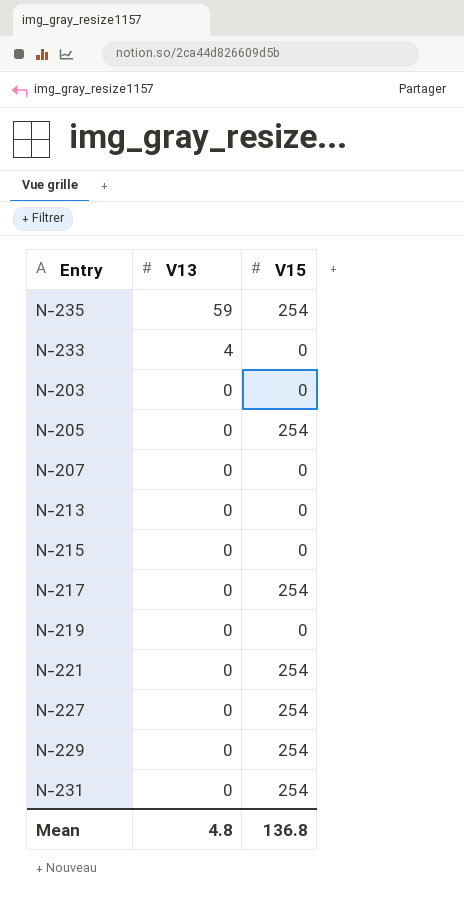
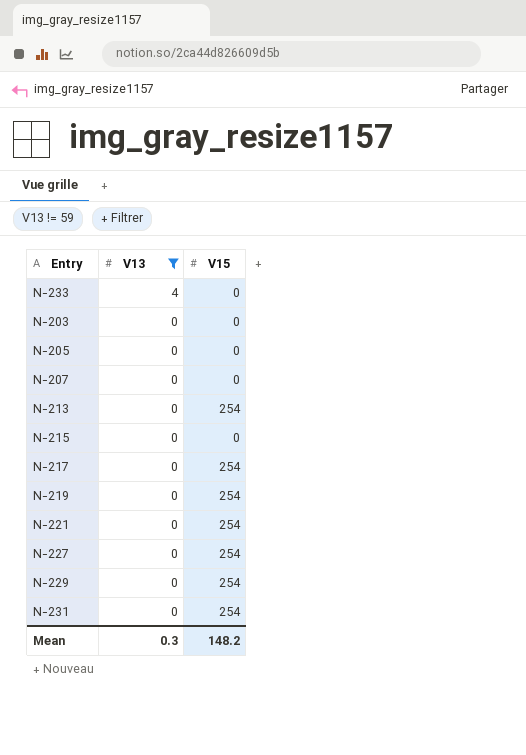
filter: none -> V13 != 59
N-205 | V15: 254 -> 0
N-213 | V15: 0 -> 254
N-219 | V15: 0 -> 254
Mean | V13: 4.8 -> 0.3
Mean | V15: 136.8 -> 148.2

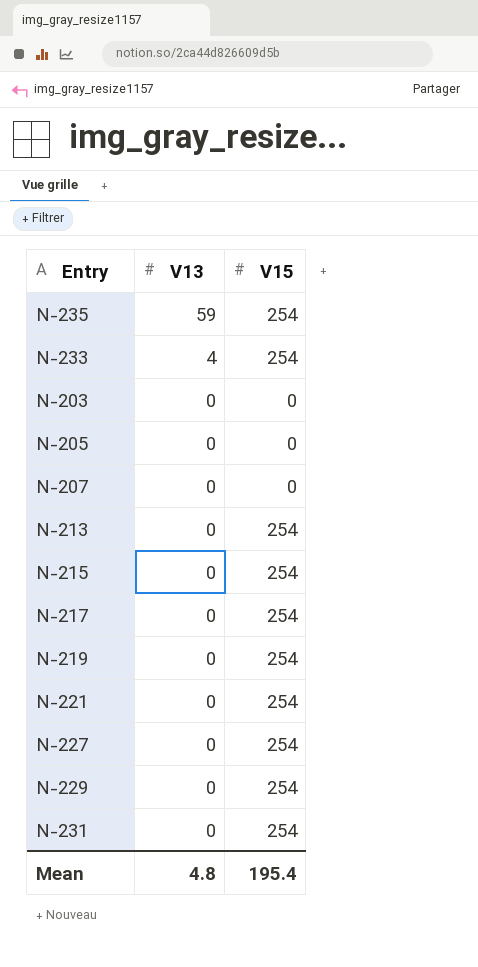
filter: V13 != 59 -> none
N-233 | V15: 0 -> 254
N-215 | V15: 0 -> 254
Mean | V13: 0.3 -> 4.8
Mean | V15: 148.2 -> 195.4

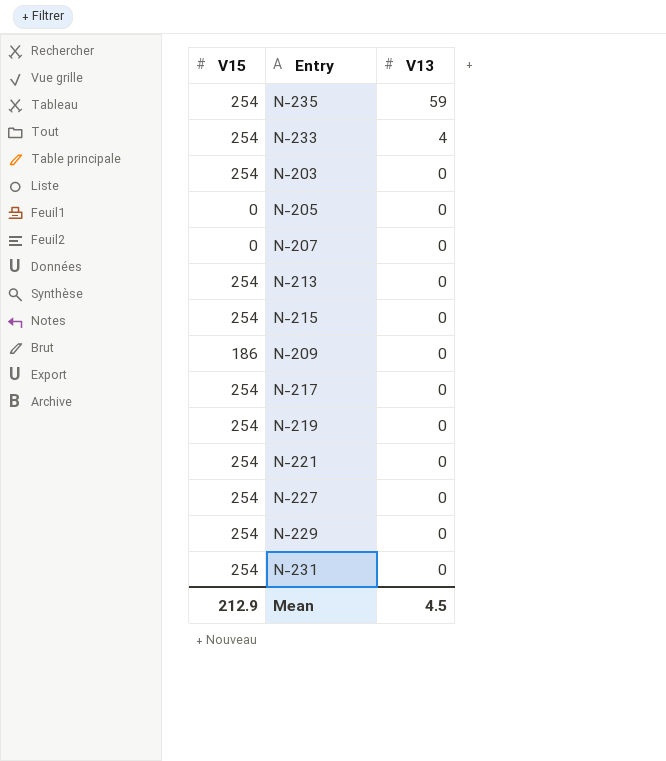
column V15 | position: 3 -> 1
N-203 | V15: 0 -> 254
row N-209: none -> 186 | 0
Mean | V15: 195.4 -> 212.9
Mean | V13: 4.8 -> 4.5

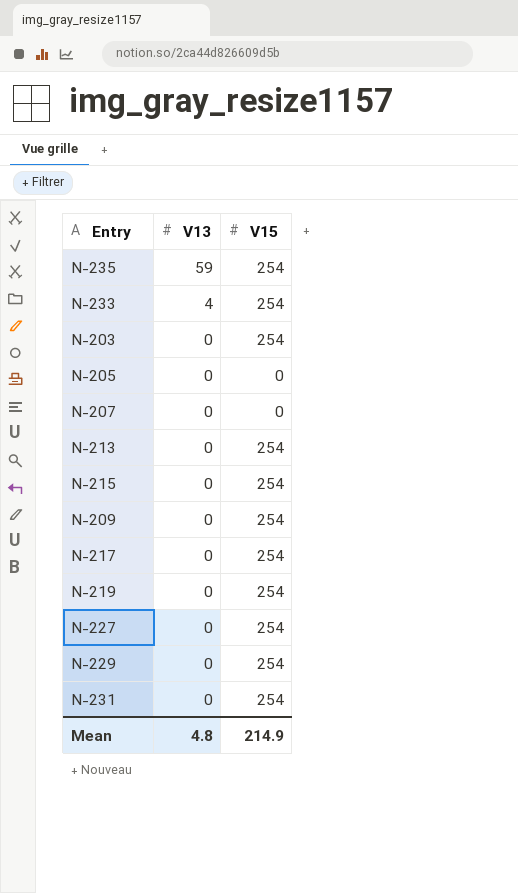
column V15 | position: 1 -> 3
row N-221: 254 | 0 -> none
N-209 | V15: 186 -> 254
Mean | V13: 4.5 -> 4.8
Mean | V15: 212.9 -> 214.9

